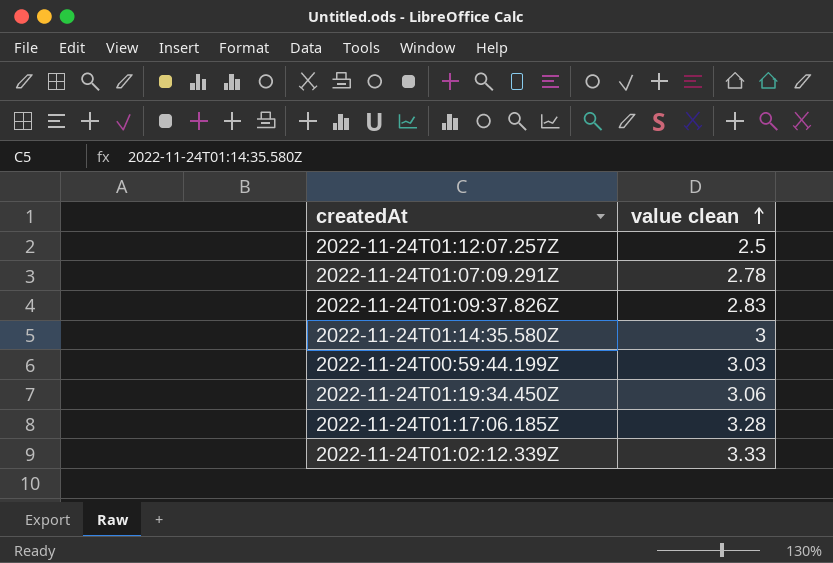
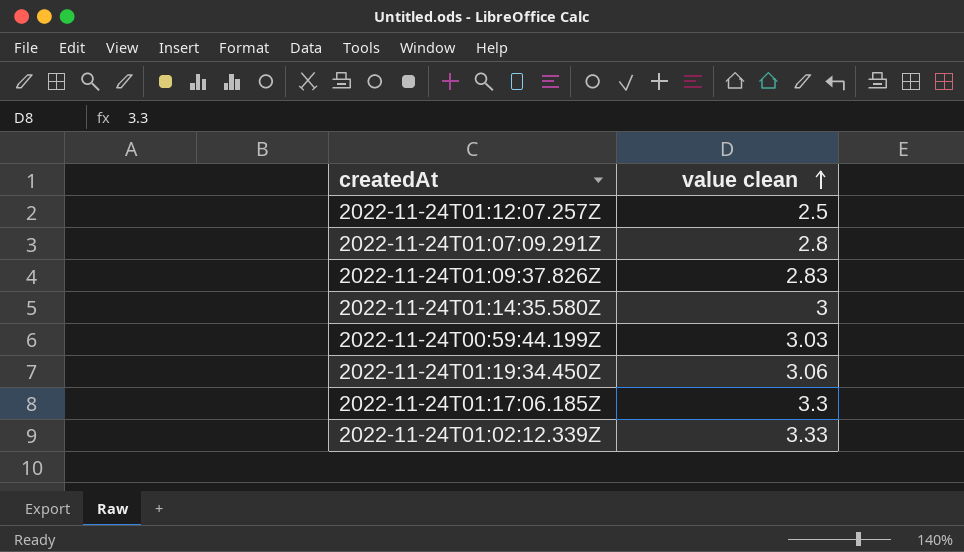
2022-11-24T01:07:09.291Z | value clean: 2.78 -> 2.8
2022-11-24T01:17:06.185Z | value clean: 3.28 -> 3.3

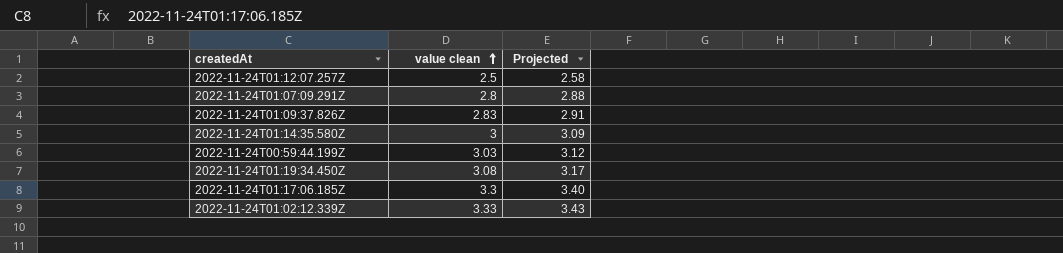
column Projected | formula: none -> [value clean] * 1.03
2022-11-24T01:19:34.450Z | value clean: 3.06 -> 3.08

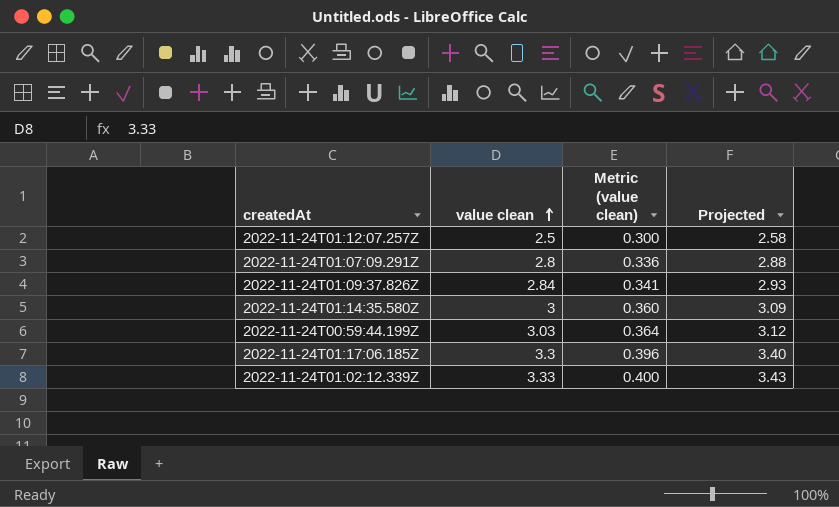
column Metric (value clean) | formula: none -> [value clean] * 0.12
row 2022-11-24T01:19:34.450Z: 3.08 | 3.17 -> none
2022-11-24T01:09:37.826Z | value clean: 2.83 -> 2.84
2022-11-24T01:09:37.826Z | Projected: 2.91 -> 2.93

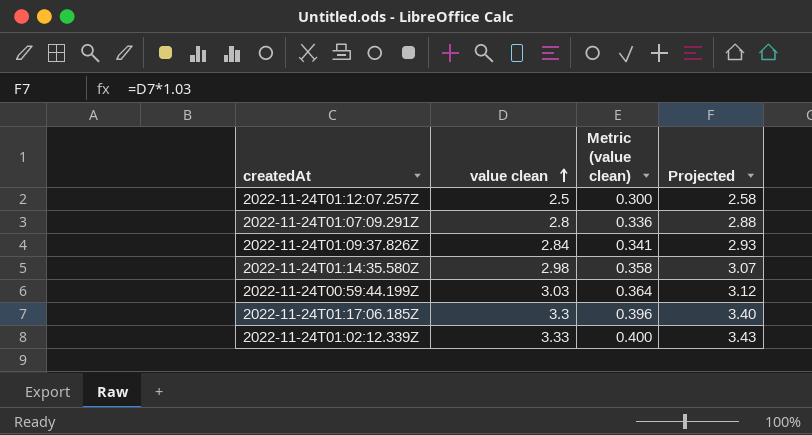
2022-11-24T01:14:35.580Z | value clean: 3 -> 2.98
2022-11-24T01:14:35.580Z | Metric (value clean): 0.360 -> 0.358
2022-11-24T01:14:35.580Z | Projected: 3.09 -> 3.07

